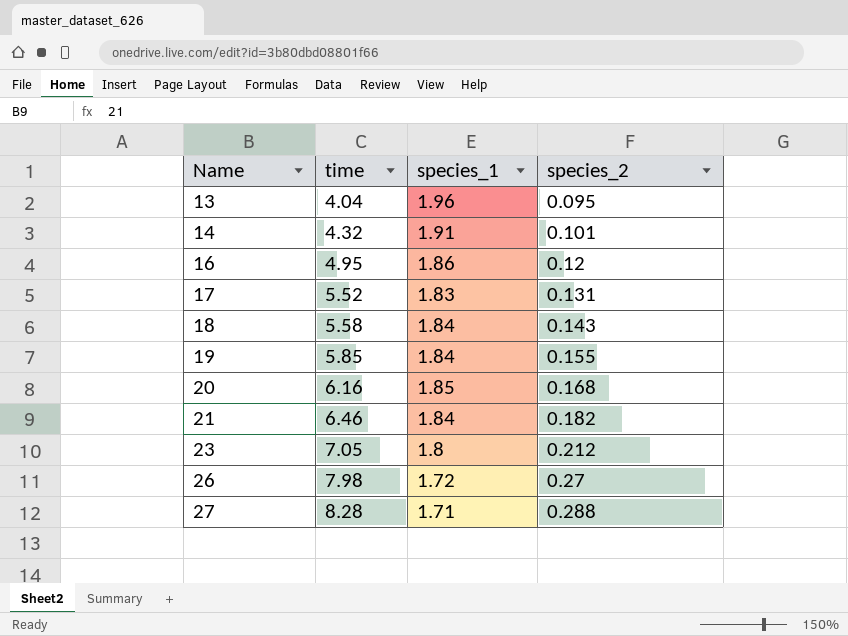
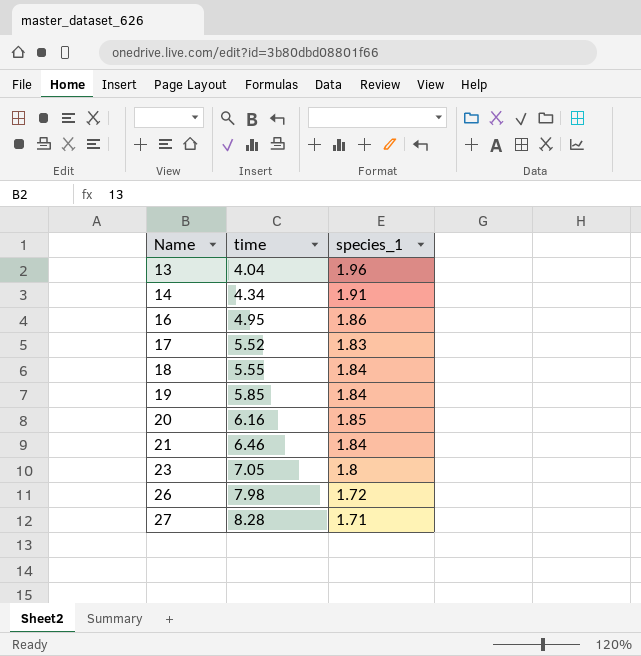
column species_2 | position: 4 -> none
14 | time: 4.32 -> 4.34
18 | time: 5.58 -> 5.55

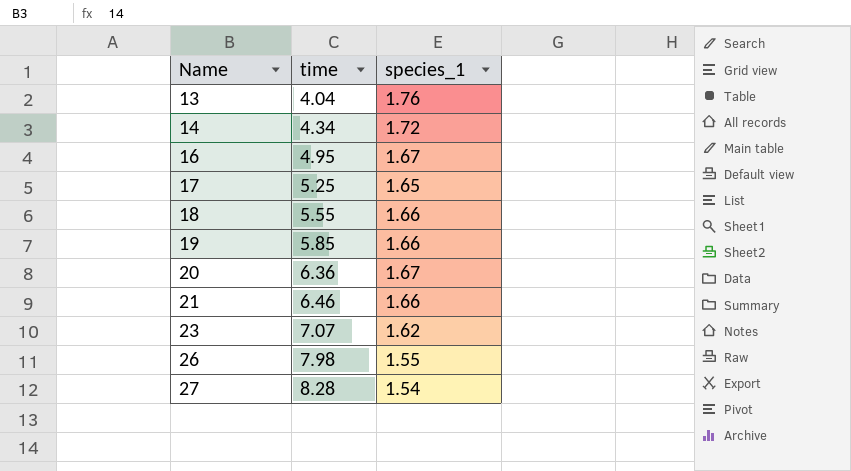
13 | species_1: 1.96 -> 1.76
14 | species_1: 1.91 -> 1.72
16 | species_1: 1.86 -> 1.67
17 | time: 5.52 -> 5.25
17 | species_1: 1.83 -> 1.65
18 | species_1: 1.84 -> 1.66
19 | species_1: 1.84 -> 1.66
20 | time: 6.16 -> 6.36
20 | species_1: 1.85 -> 1.67
21 | species_1: 1.84 -> 1.66
23 | time: 7.05 -> 7.07
23 | species_1: 1.8 -> 1.62
26 | species_1: 1.72 -> 1.55
27 | species_1: 1.71 -> 1.54

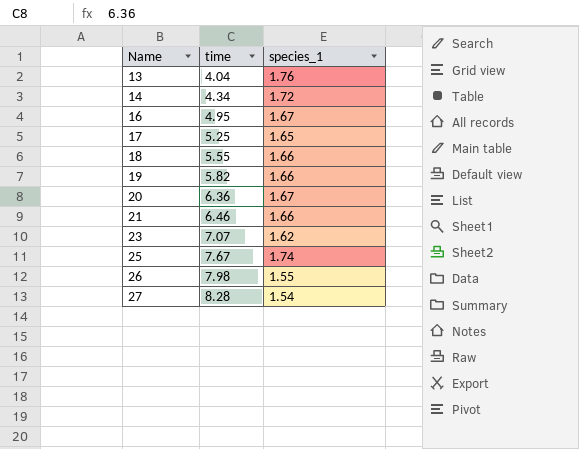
19 | time: 5.85 -> 5.82
row 25: none -> 7.67 | 1.74

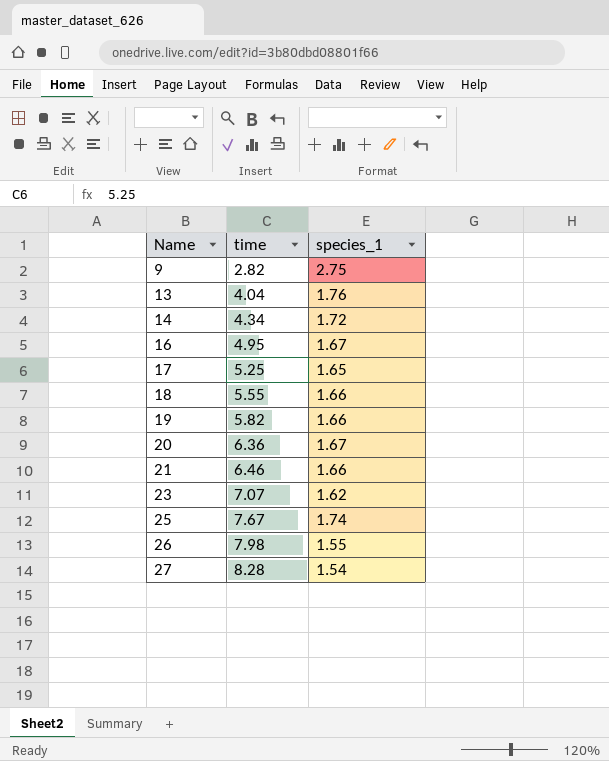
row 9: none -> 2.82 | 2.75

